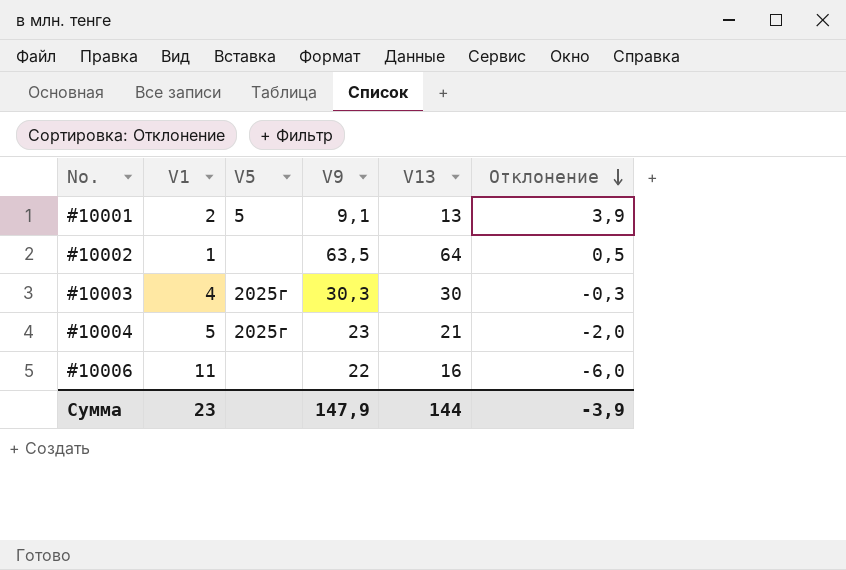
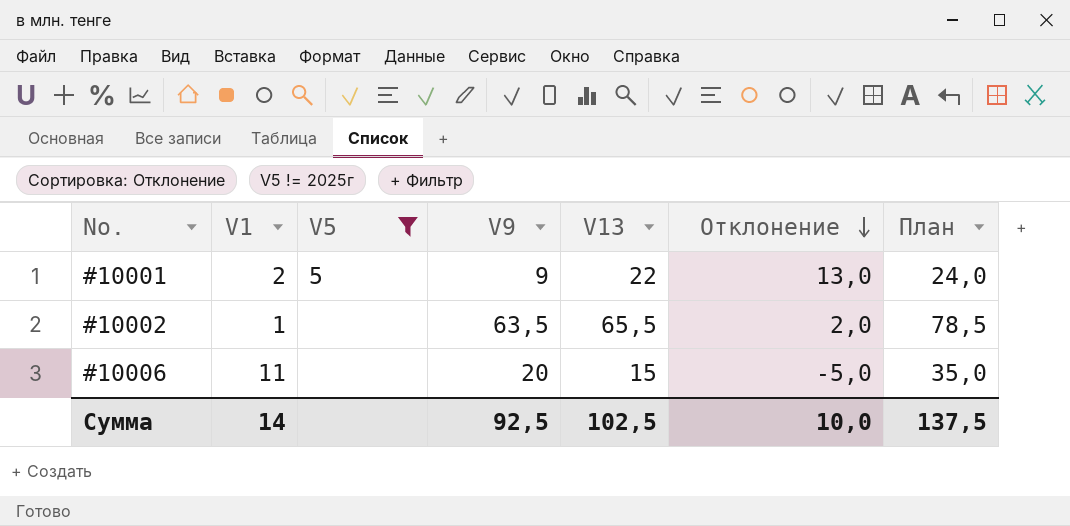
filter: none -> V5 != 2025г
column План | formula: none -> [V9] + 15
#10001 | V9: 9,1 -> 9
#10001 | V13: 13 -> 22
#10001 | Отклонение: 3,9 -> 13,0
#10002 | V13: 64 -> 65,5
#10002 | Отклонение: 0,5 -> 2,0
#10006 | V9: 22 -> 20
#10006 | V13: 16 -> 15
#10006 | Отклонение: -6,0 -> -5,0
Сумма | V1: 23 -> 14
Сумма | V9: 147,9 -> 92,5
Сумма | V13: 144 -> 102,5
Сумма | Отклонение: -3,9 -> 10,0

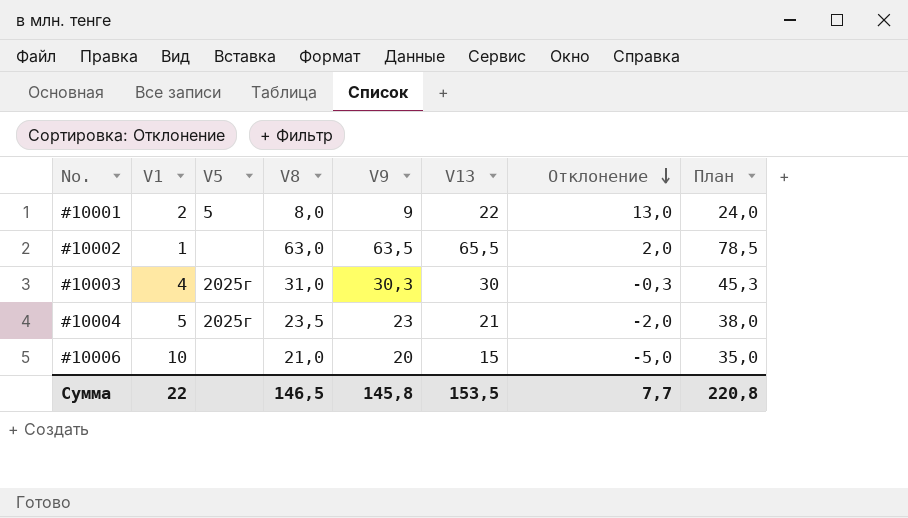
filter: V5 != 2025г -> none
column V8 | position: none -> 4
#10006 | V1: 11 -> 10
Сумма | V1: 14 -> 22
Сумма | V9: 92,5 -> 145,8
Сумма | V13: 102,5 -> 153,5
Сумма | Отклонение: 10,0 -> 7,7
Сумма | План: 137,5 -> 220,8

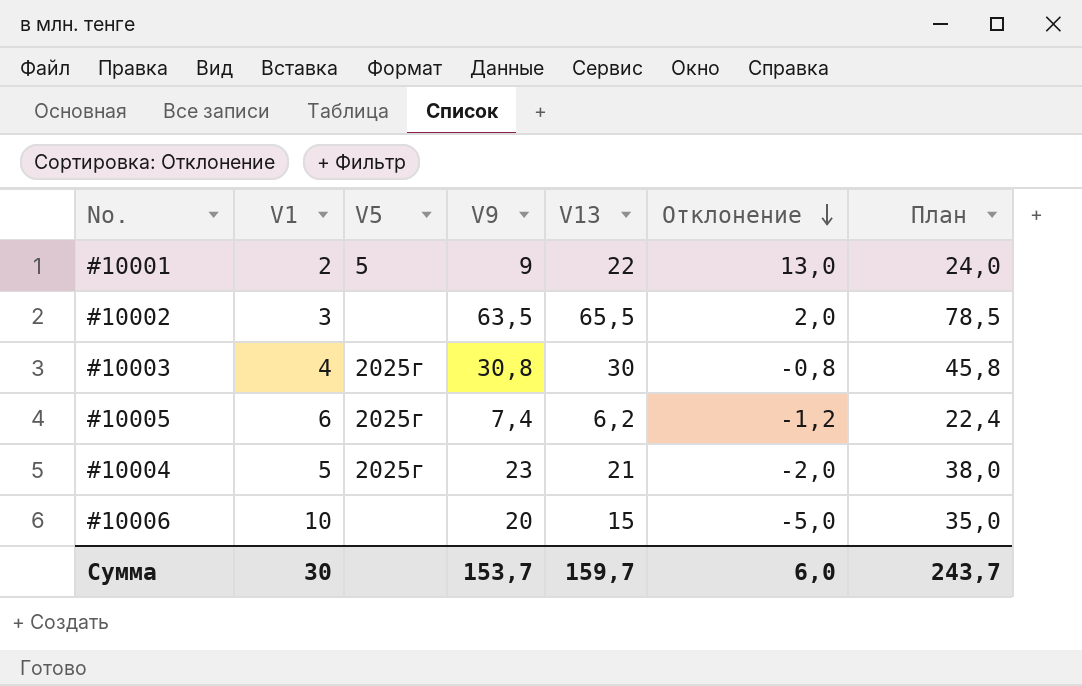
column V8 | position: 4 -> none
#10002 | V1: 1 -> 3
#10003 | V9: 30,3 -> 30,8
#10003 | Отклонение: -0,3 -> -0,8
#10003 | План: 45,3 -> 45,8
row #10005: none -> 6 | 2025г | 7,4 | 6,2 | -1,2 | 22,4
Сумма | V1: 22 -> 30
Сумма | V9: 145,8 -> 153,7
Сумма | V13: 153,5 -> 159,7
Сумма | Отклонение: 7,7 -> 6,0
Сумма | План: 220,8 -> 243,7

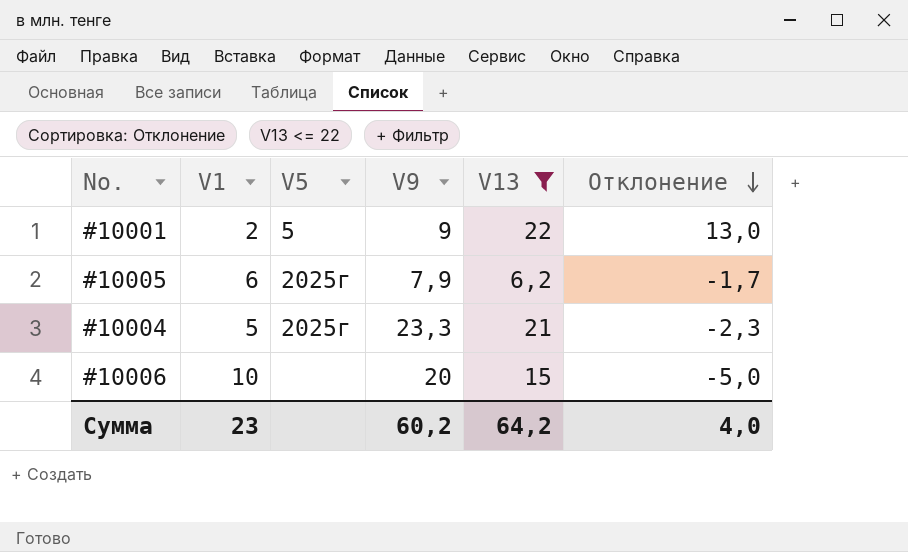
filter: none -> V13 <= 22
column План | formula: [V9] + 15 -> none
#10005 | V9: 7,4 -> 7,9
#10005 | Отклонение: -1,2 -> -1,7
#10004 | V9: 23 -> 23,3
#10004 | Отклонение: -2,0 -> -2,3
Сумма | V1: 30 -> 23
Сумма | V9: 153,7 -> 60,2
Сумма | V13: 159,7 -> 64,2
Сумма | Отклонение: 6,0 -> 4,0

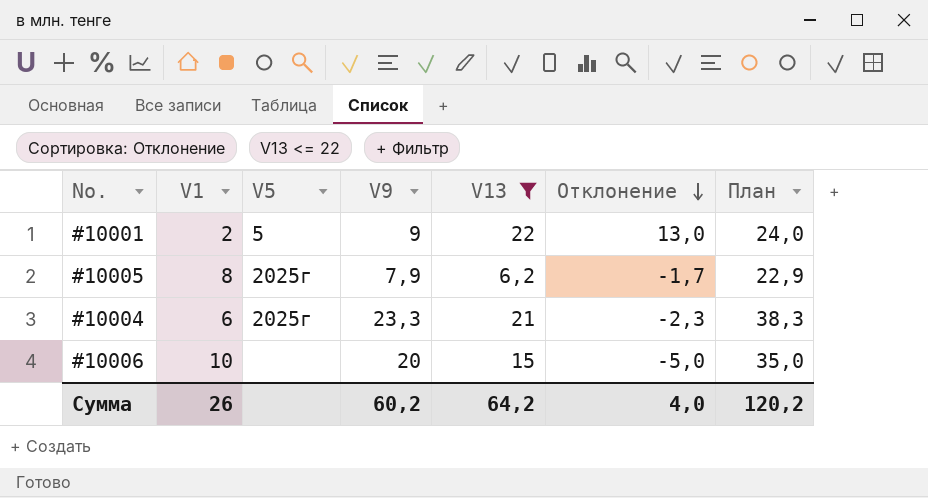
column План | formula: none -> [V9] + 15
#10005 | V1: 6 -> 8
#10004 | V1: 5 -> 6
Сумма | V1: 23 -> 26

